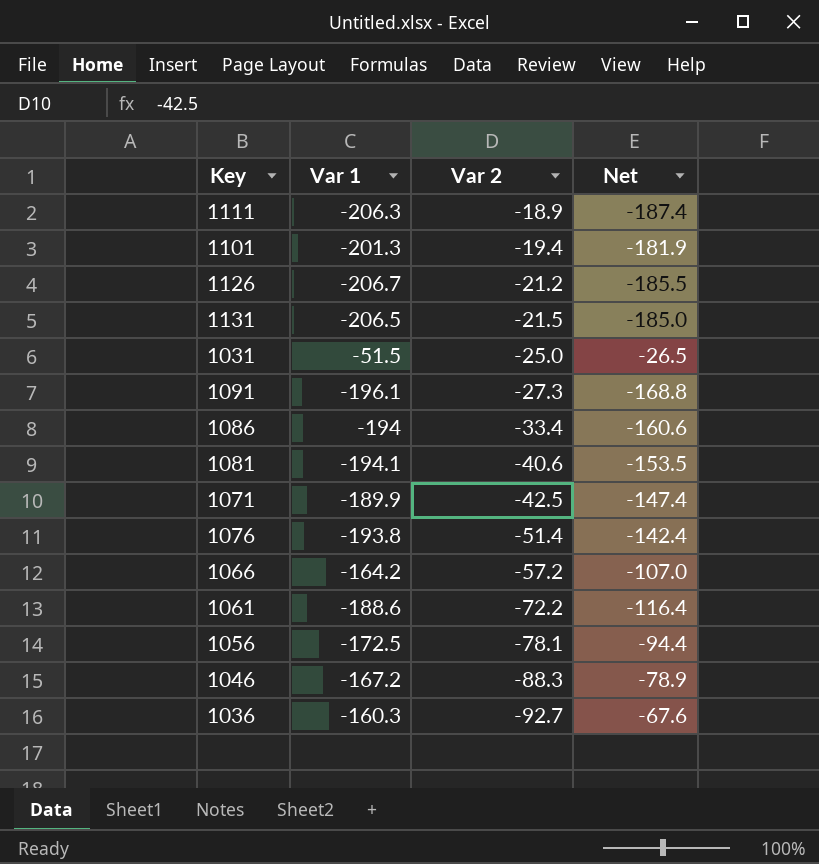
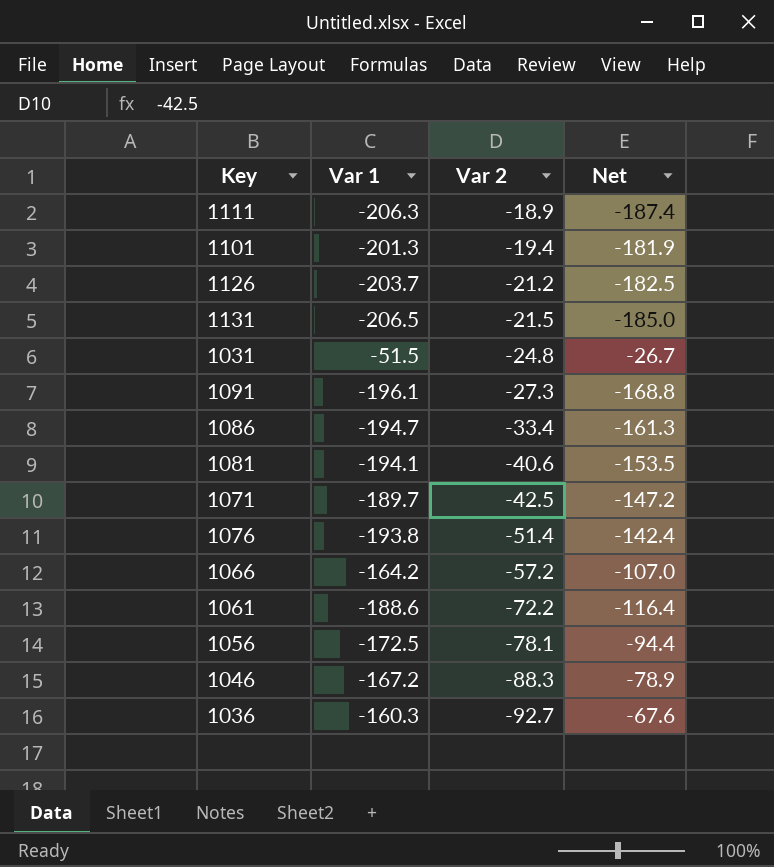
1126 | Var 1: -206.7 -> -203.7
1126 | Net: -185.5 -> -182.5
1031 | Var 2: -25.0 -> -24.8
1031 | Net: -26.5 -> -26.7
1086 | Var 1: -194 -> -194.7
1086 | Net: -160.6 -> -161.3
1071 | Var 1: -189.9 -> -189.7
1071 | Net: -147.4 -> -147.2

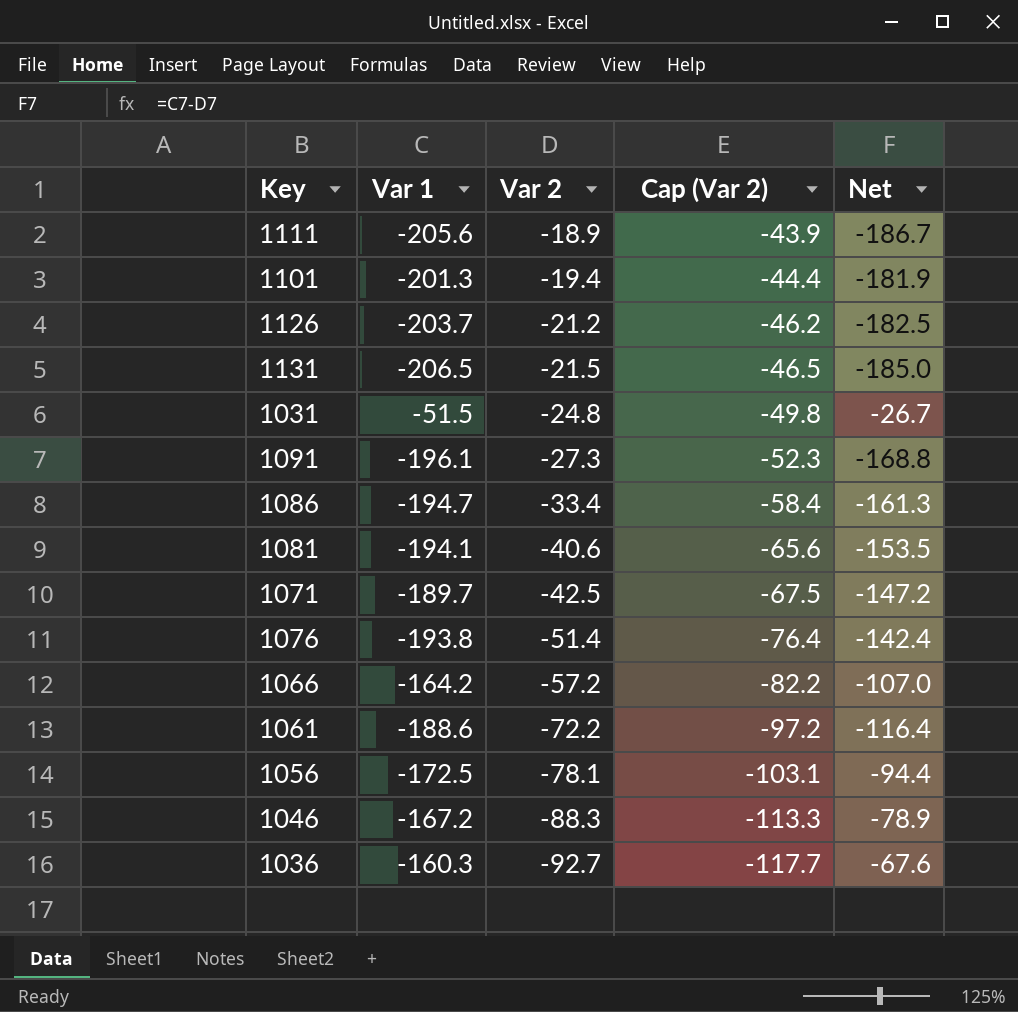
column Cap (Var 2) | formula: none -> [Var 2] - 25
1111 | Var 1: -206.3 -> -205.6
1111 | Net: -187.4 -> -186.7

